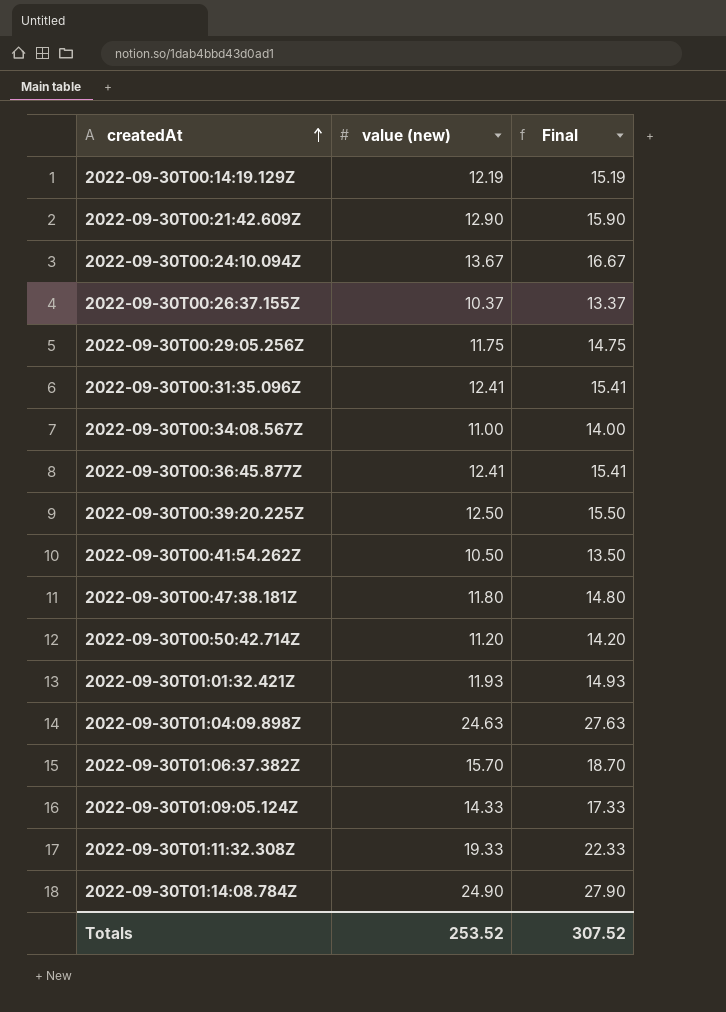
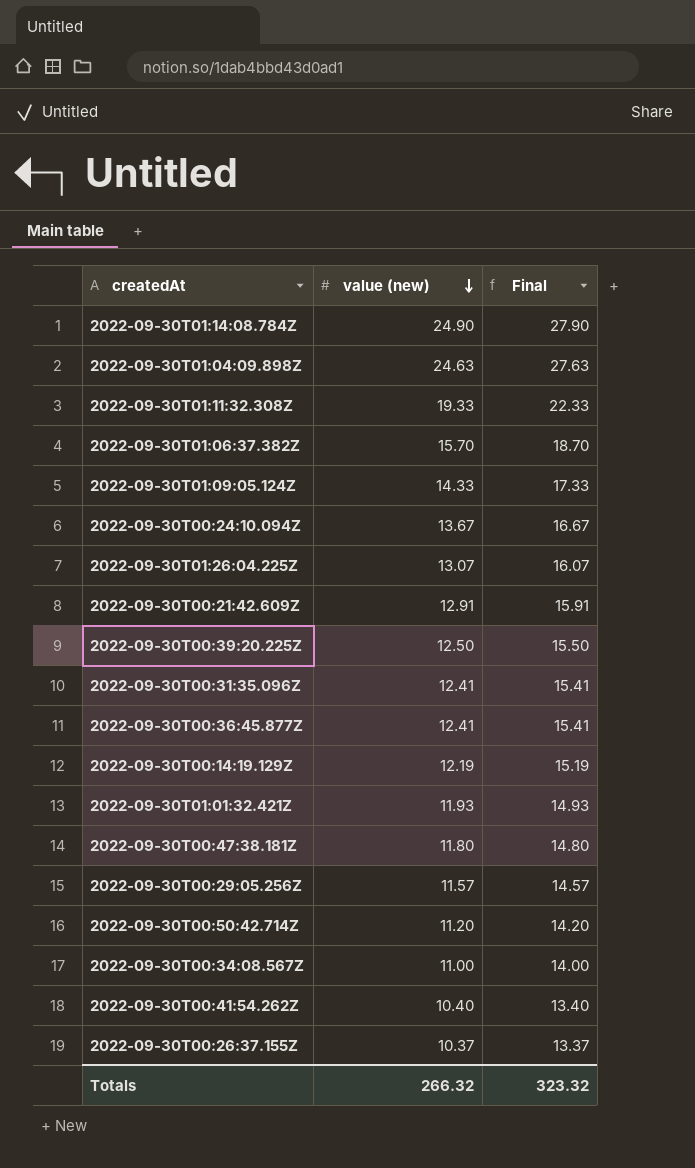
row order: createdAt ascending -> value (new) descending
row 2022-09-30T01:26:04.225Z: none -> 13.07 | 16.07
2022-09-30T00:21:42.609Z | value (new): 12.90 -> 12.91
2022-09-30T00:21:42.609Z | Final: 15.90 -> 15.91
2022-09-30T00:29:05.256Z | value (new): 11.75 -> 11.57
2022-09-30T00:29:05.256Z | Final: 14.75 -> 14.57
2022-09-30T00:41:54.262Z | value (new): 10.50 -> 10.40
2022-09-30T00:41:54.262Z | Final: 13.50 -> 13.40
Totals | value (new): 253.52 -> 266.32
Totals | Final: 307.52 -> 323.32

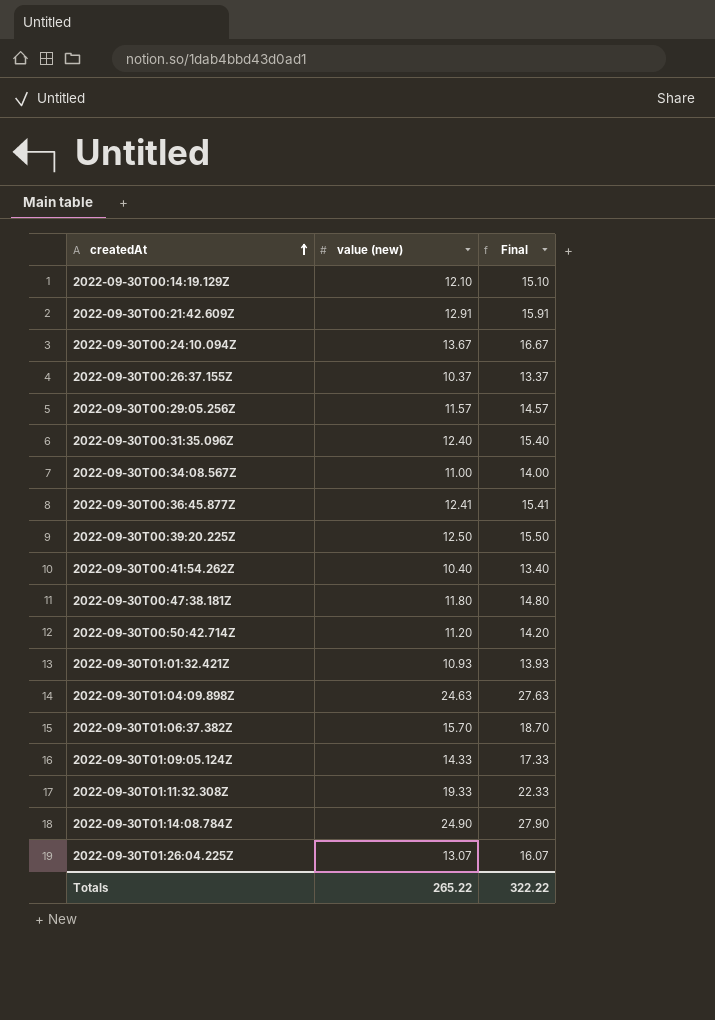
row order: value (new) descending -> createdAt ascending
2022-09-30T00:14:19.129Z | value (new): 12.19 -> 12.10
2022-09-30T00:14:19.129Z | Final: 15.19 -> 15.10
2022-09-30T00:31:35.096Z | value (new): 12.41 -> 12.40
2022-09-30T00:31:35.096Z | Final: 15.41 -> 15.40
2022-09-30T01:01:32.421Z | value (new): 11.93 -> 10.93
2022-09-30T01:01:32.421Z | Final: 14.93 -> 13.93
Totals | value (new): 266.32 -> 265.22
Totals | Final: 323.32 -> 322.22

